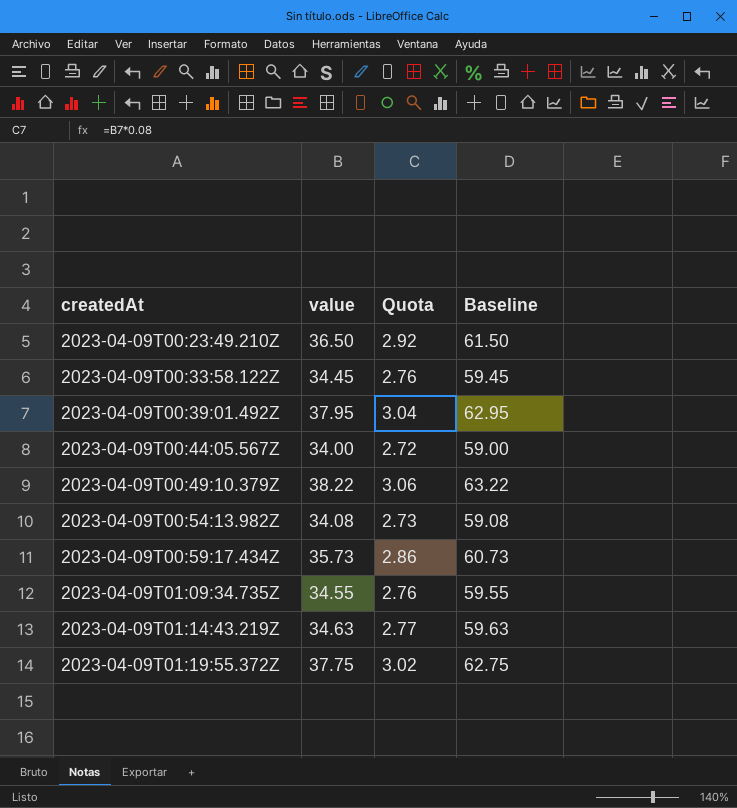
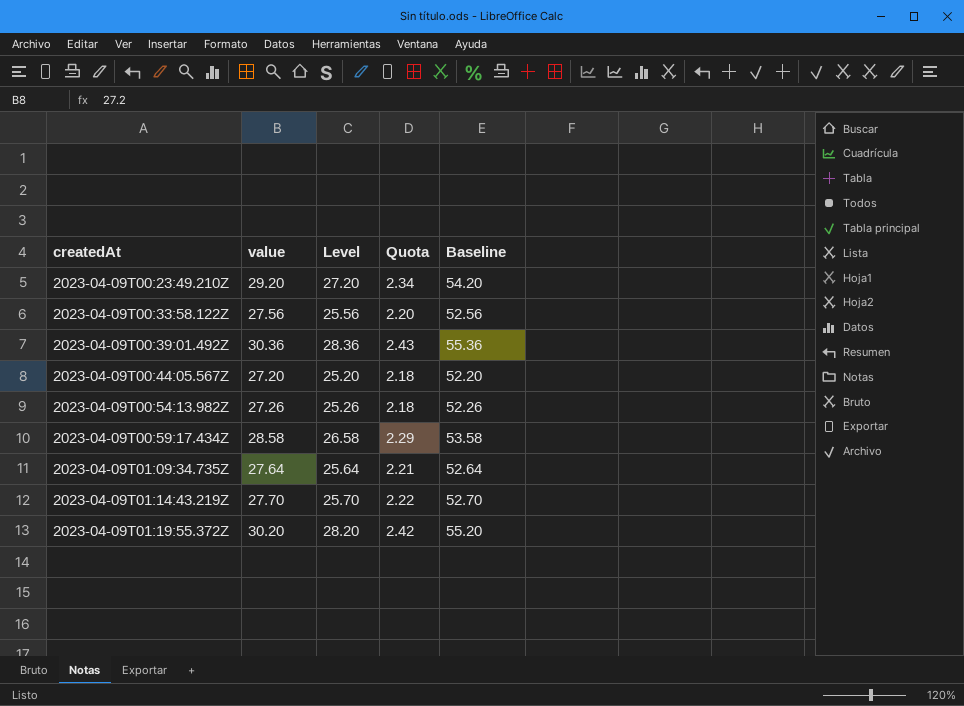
column Level | formula: none -> [value] - 2
row 2023-04-09T00:49:10.379Z: 38.22 | 3.06 | 63.22 -> none
2023-04-09T00:23:49.210Z | value: 36.50 -> 29.20
2023-04-09T00:23:49.210Z | Quota: 2.92 -> 2.34
2023-04-09T00:23:49.210Z | Baseline: 61.50 -> 54.20
2023-04-09T00:33:58.122Z | value: 34.45 -> 27.56
2023-04-09T00:33:58.122Z | Quota: 2.76 -> 2.20
2023-04-09T00:33:58.122Z | Baseline: 59.45 -> 52.56
2023-04-09T00:39:01.492Z | value: 37.95 -> 30.36
2023-04-09T00:39:01.492Z | Quota: 3.04 -> 2.43
2023-04-09T00:39:01.492Z | Baseline: 62.95 -> 55.36
2023-04-09T00:44:05.567Z | value: 34.00 -> 27.20
2023-04-09T00:44:05.567Z | Quota: 2.72 -> 2.18
2023-04-09T00:44:05.567Z | Baseline: 59.00 -> 52.20
2023-04-09T00:54:13.982Z | value: 34.08 -> 27.26
2023-04-09T00:54:13.982Z | Quota: 2.73 -> 2.18
2023-04-09T00:54:13.982Z | Baseline: 59.08 -> 52.26
2023-04-09T00:59:17.434Z | value: 35.73 -> 28.58
2023-04-09T00:59:17.434Z | Quota: 2.86 -> 2.29
2023-04-09T00:59:17.434Z | Baseline: 60.73 -> 53.58
2023-04-09T01:09:34.735Z | value: 34.55 -> 27.64
2023-04-09T01:09:34.735Z | Quota: 2.76 -> 2.21
2023-04-09T01:09:34.735Z | Baseline: 59.55 -> 52.64
2023-04-09T01:14:43.219Z | value: 34.63 -> 27.70
2023-04-09T01:14:43.219Z | Quota: 2.77 -> 2.22
2023-04-09T01:14:43.219Z | Baseline: 59.63 -> 52.70
2023-04-09T01:19:55.372Z | value: 37.75 -> 30.20
2023-04-09T01:19:55.372Z | Quota: 3.02 -> 2.42
2023-04-09T01:19:55.372Z | Baseline: 62.75 -> 55.20

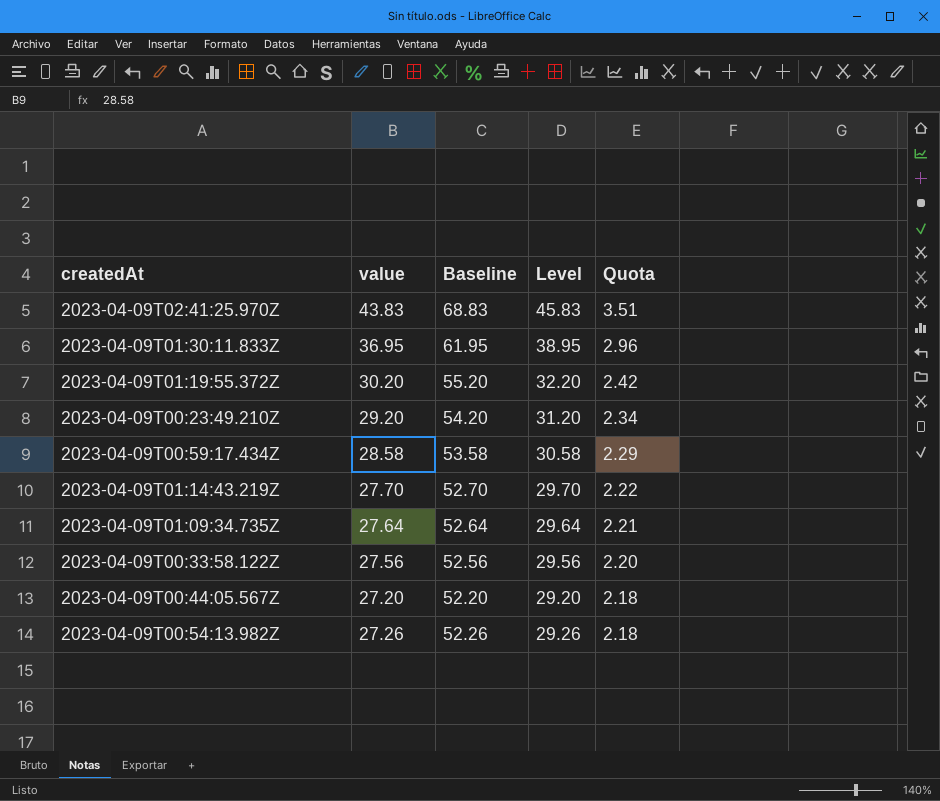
row order: createdAt ascending -> Quota descending
column Baseline | position: 5 -> 3
column Level | formula: [value] - 2 -> [value] + 2
row 2023-04-09T00:39:01.492Z: 30.36 | 28.36 | 2.43 | 55.36 -> none
row 2023-04-09T02:41:25.970Z: none -> 43.83 | 68.83 | 45.83 | 3.51
row 2023-04-09T01:30:11.833Z: none -> 36.95 | 61.95 | 38.95 | 2.96

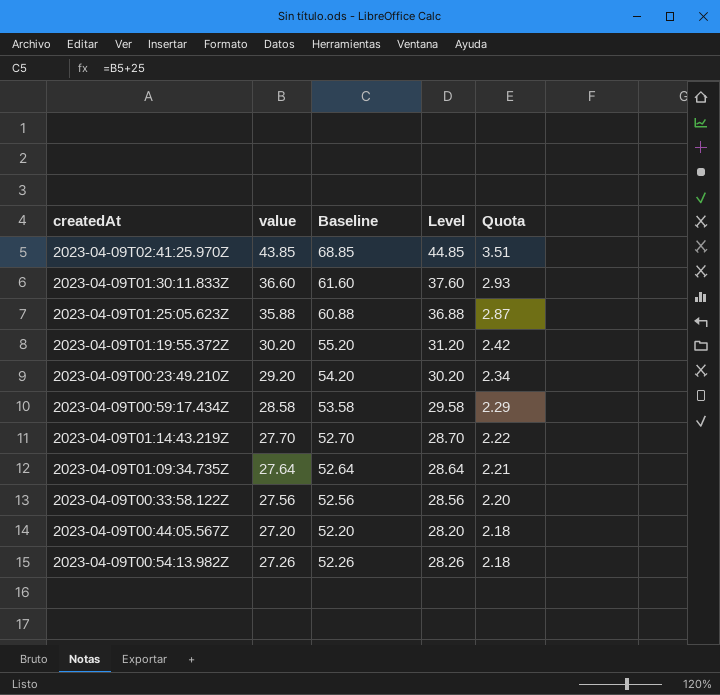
column Level | formula: [value] + 2 -> [value] + 1
2023-04-09T02:41:25.970Z | value: 43.83 -> 43.85
2023-04-09T02:41:25.970Z | Baseline: 68.83 -> 68.85
2023-04-09T01:30:11.833Z | value: 36.95 -> 36.60
2023-04-09T01:30:11.833Z | Baseline: 61.95 -> 61.60
2023-04-09T01:30:11.833Z | Quota: 2.96 -> 2.93
row 2023-04-09T01:25:05.623Z: none -> 35.88 | 60.88 | 36.88 | 2.87

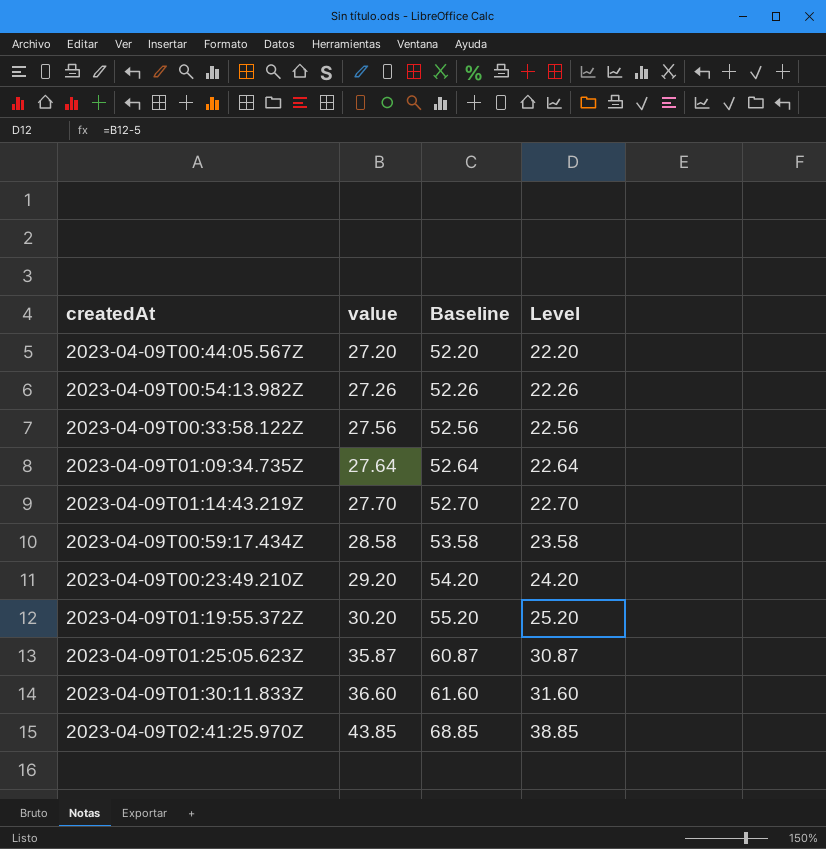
row order: Quota descending -> value ascending
column Quota | formula: [value] * 0.08 -> none
column Level | formula: [value] + 1 -> [value] - 5
2023-04-09T01:25:05.623Z | value: 35.88 -> 35.87
2023-04-09T01:25:05.623Z | Baseline: 60.88 -> 60.87

